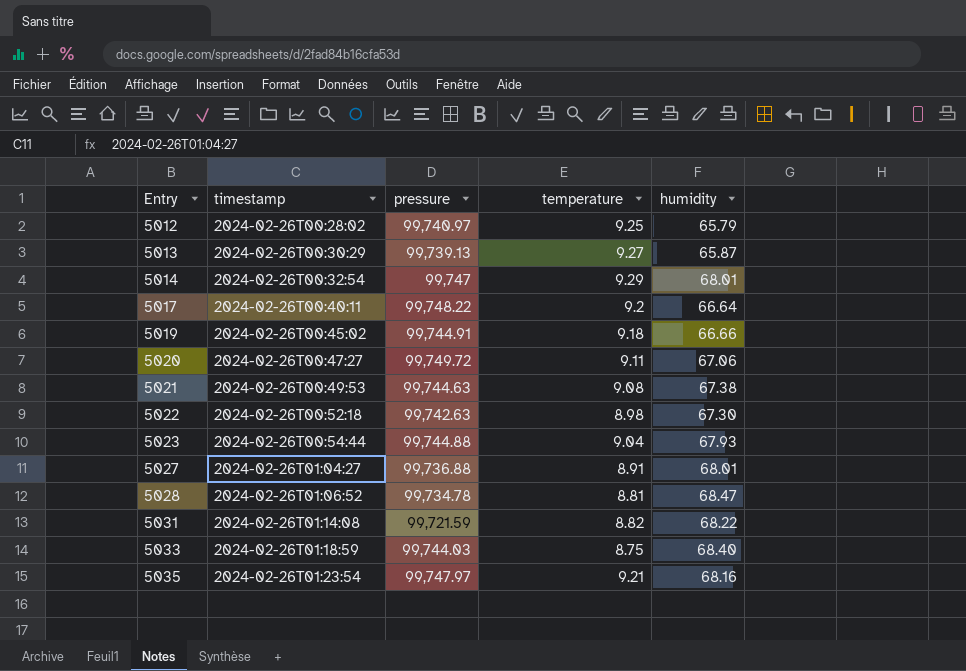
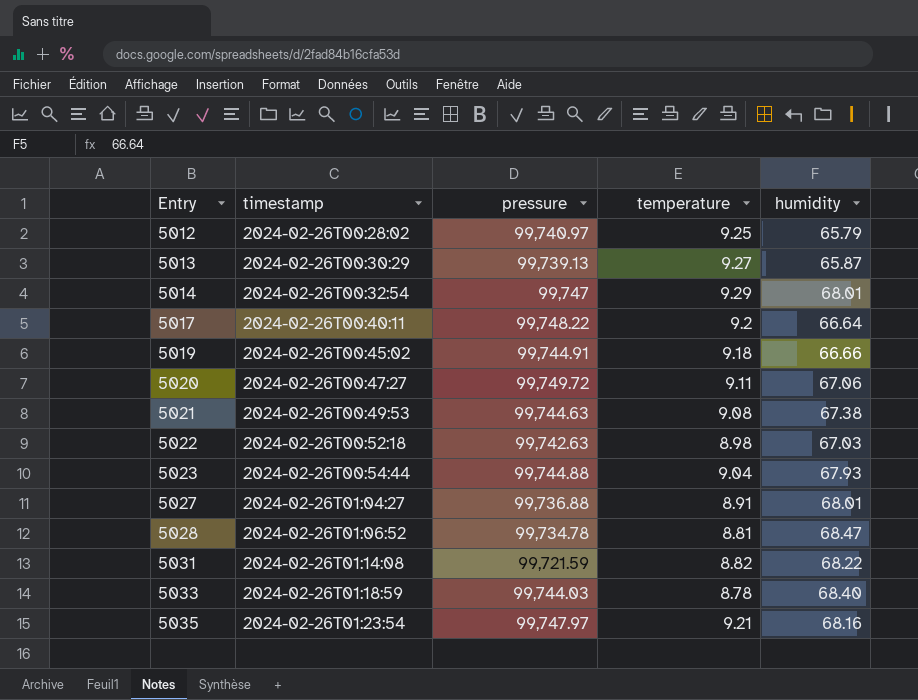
5022 | humidity: 67.30 -> 67.03
5033 | temperature: 8.75 -> 8.78

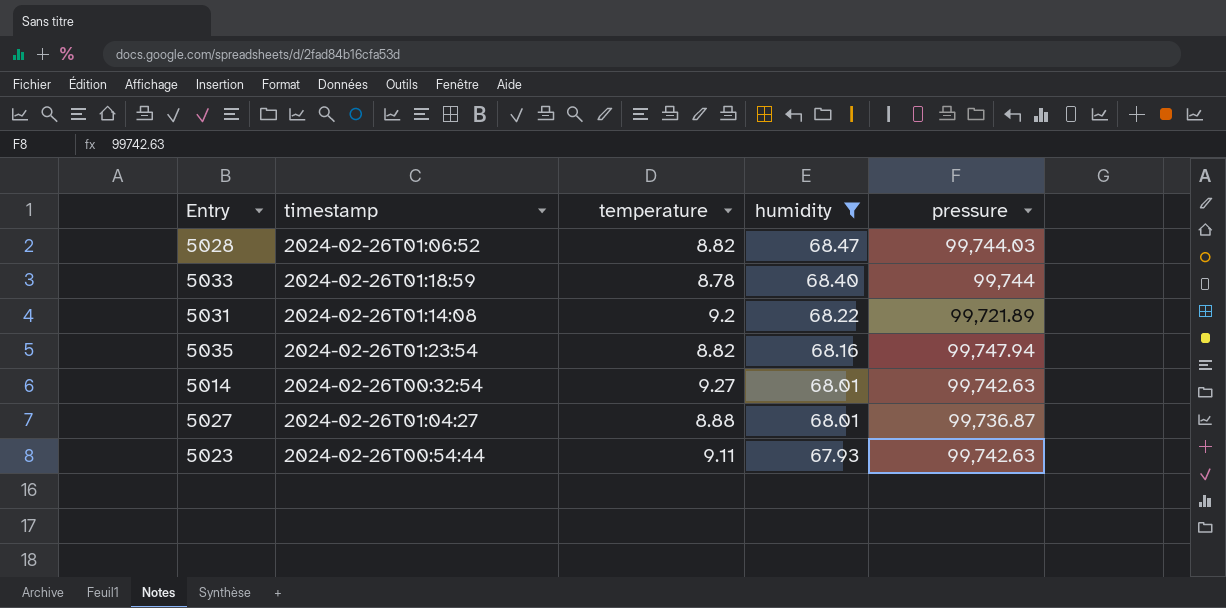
filter: none -> humidity >= 67.93
row order: Entry ascending -> humidity descending
column pressure | position: 3 -> 5
5028 | temperature: 8.81 -> 8.82
5028 | pressure: 99,734.78 -> 99,744.03
5033 | pressure: 99,744.03 -> 99,744
5031 | temperature: 8.82 -> 9.2
5031 | pressure: 99,721.59 -> 99,721.89
5035 | temperature: 9.21 -> 8.82
5035 | pressure: 99,747.97 -> 99,747.94
5014 | temperature: 9.29 -> 9.27
5014 | pressure: 99,747 -> 99,742.63
5027 | temperature: 8.91 -> 8.88
5027 | pressure: 99,736.88 -> 99,736.87
5023 | temperature: 9.04 -> 9.11
5023 | pressure: 99,744.88 -> 99,742.63

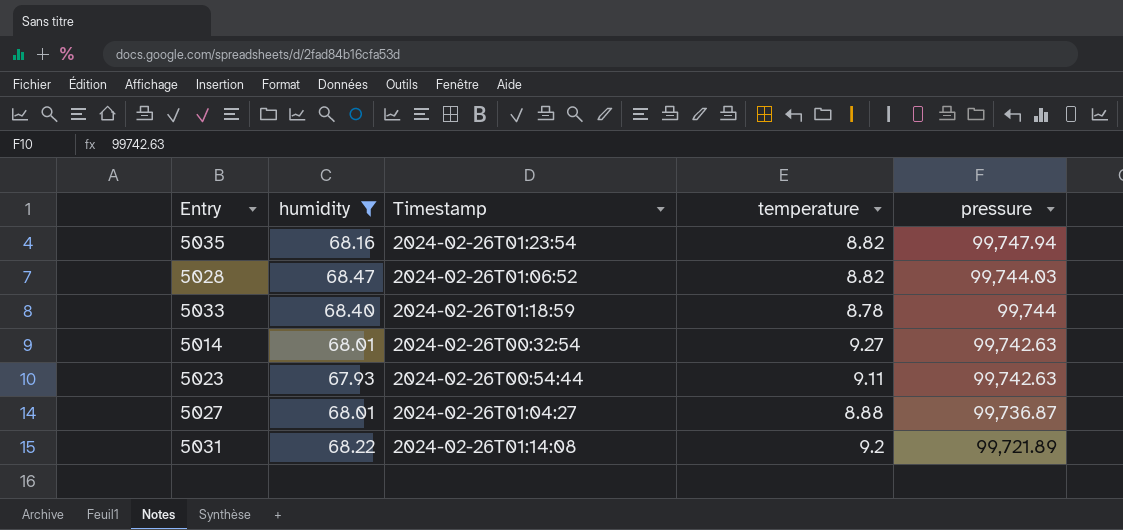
row order: humidity descending -> pressure descending
column humidity | position: 4 -> 2
column name: timestamp -> Timestamp

